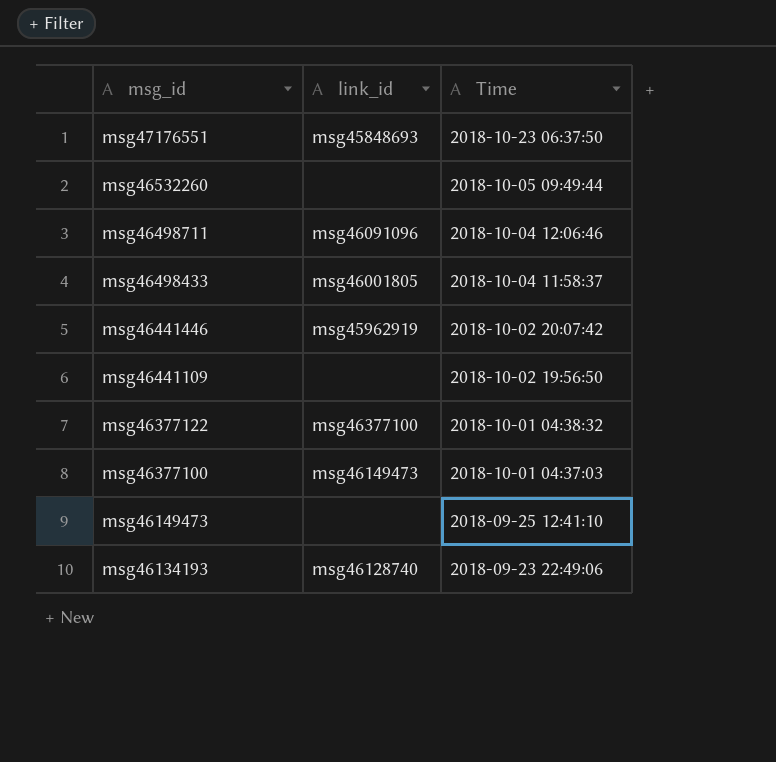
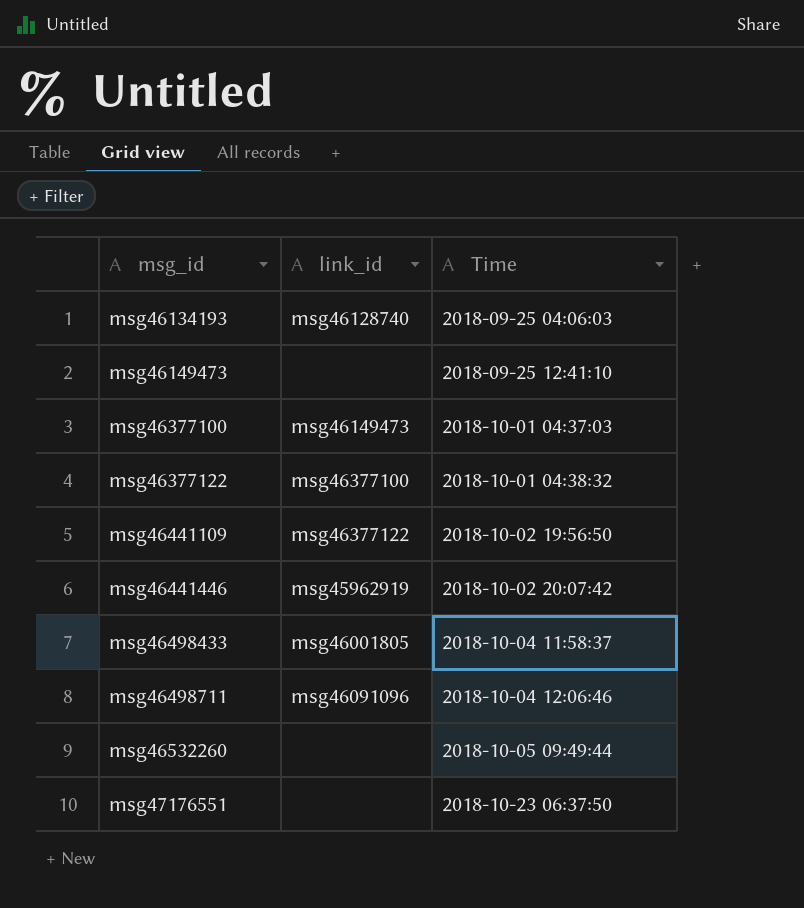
row order: msg_id descending -> msg_id ascending
msg46134193 | Time: 2018-09-23 22:49:06 -> 2018-09-25 04:06:03
msg46441109 | link_id: none -> msg46377122
msg47176551 | link_id: msg45848693 -> none

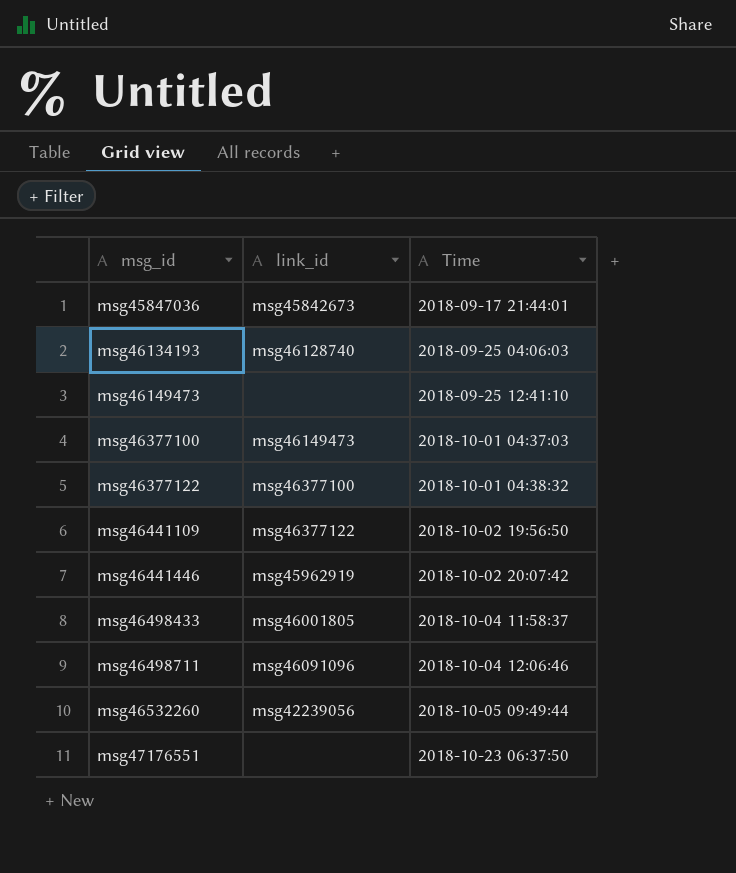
row msg45847036: none -> msg45842673 | 2018-09-17 21:44:01
msg46532260 | link_id: none -> msg42239056

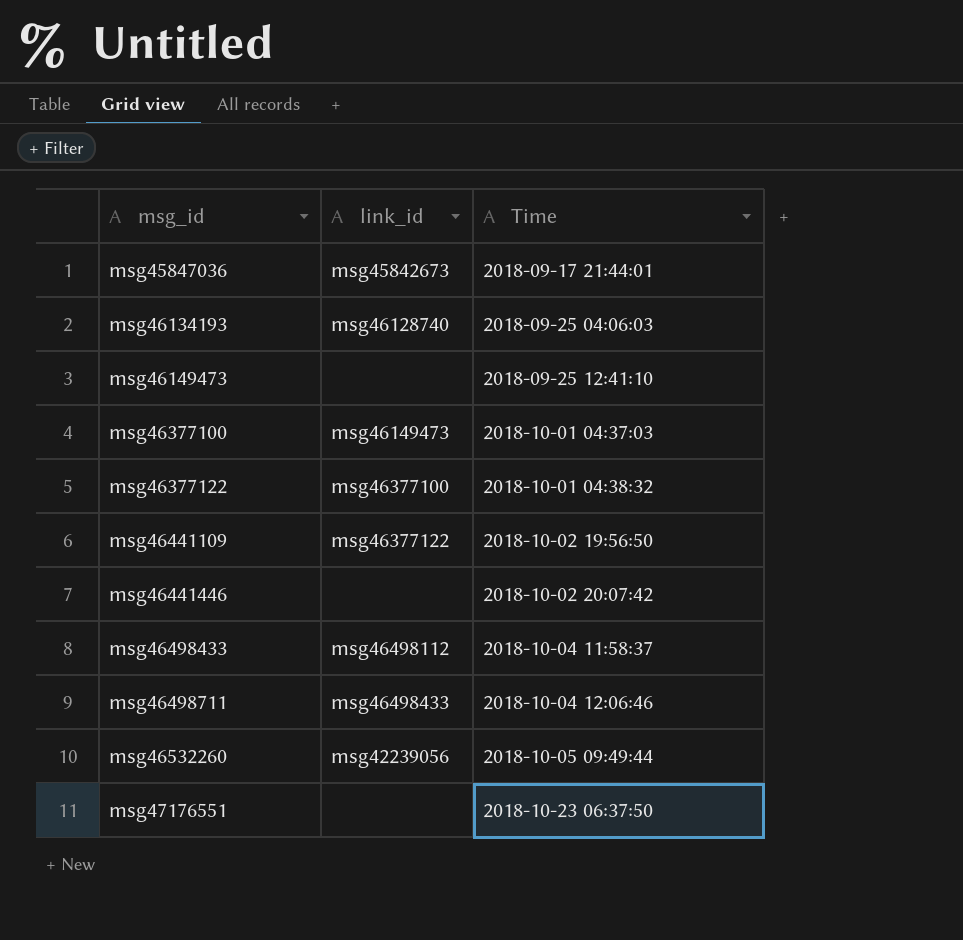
msg46441446 | link_id: msg45962919 -> none
msg46498433 | link_id: msg46001805 -> msg46498112
msg46498711 | link_id: msg46091096 -> msg46498433

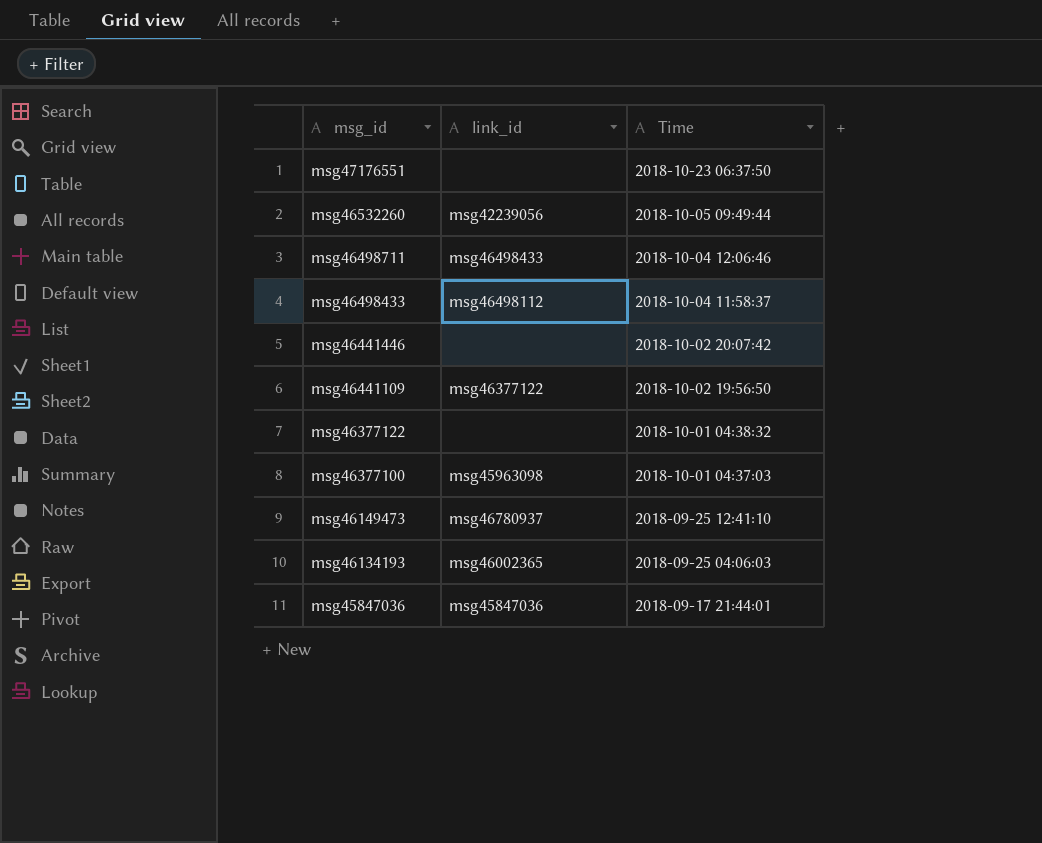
row order: msg_id ascending -> msg_id descending
msg46377122 | link_id: msg46377100 -> none
msg46377100 | link_id: msg46149473 -> msg45963098
msg46149473 | link_id: none -> msg46780937
msg46134193 | link_id: msg46128740 -> msg46002365
msg45847036 | link_id: msg45842673 -> msg45847036

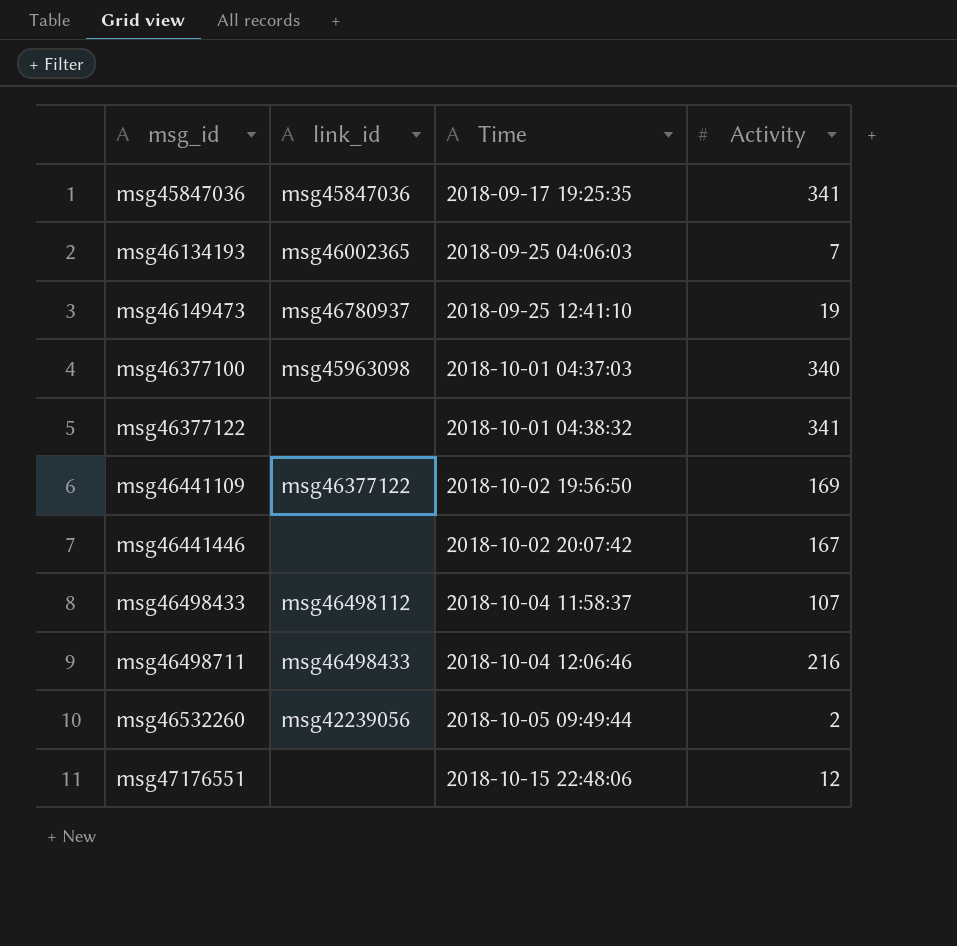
row order: msg_id descending -> msg_id ascending
column Activity | position: none -> 4
msg45847036 | Time: 2018-09-17 21:44:01 -> 2018-09-17 19:25:35
msg47176551 | Time: 2018-10-23 06:37:50 -> 2018-10-15 22:48:06

